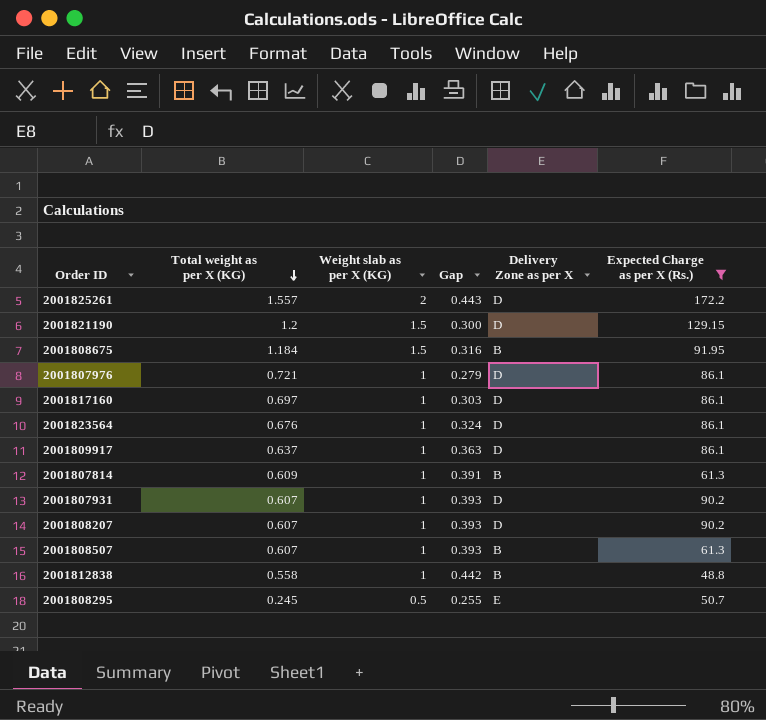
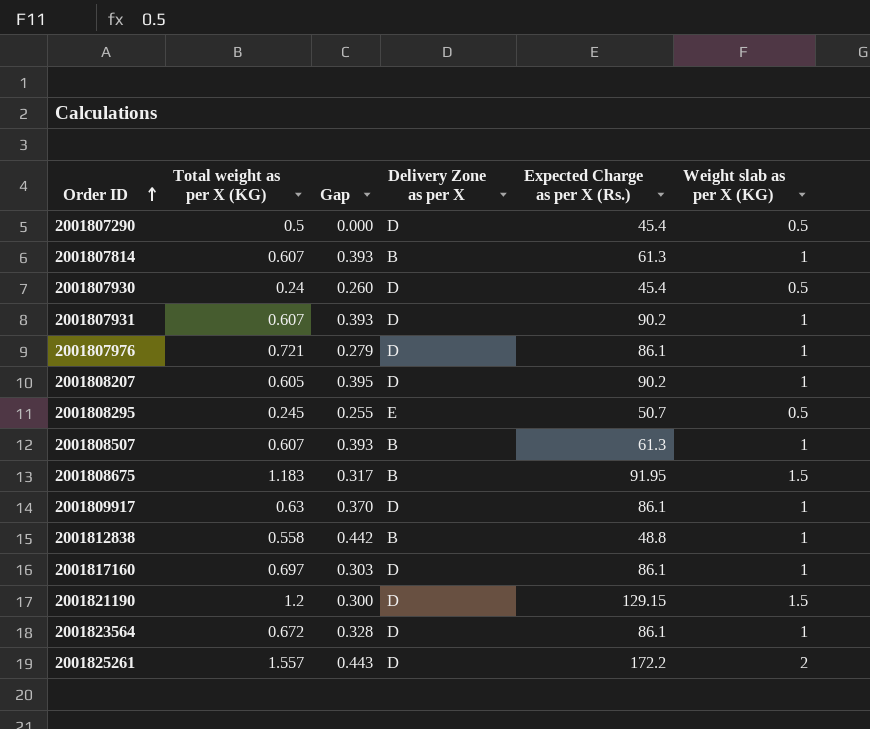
filter: Expected Charge as per X (Rs.) != 45.4 -> none
row order: Total weight as per X (KG) descending -> Order ID ascending
column Weight slab as per X (KG) | position: 3 -> 6
2001807814 | Total weight as per X (KG): 0.609 -> 0.607
2001807814 | Gap: 0.391 -> 0.393
2001808207 | Total weight as per X (KG): 0.607 -> 0.605
2001808207 | Gap: 0.393 -> 0.395
2001808675 | Total weight as per X (KG): 1.184 -> 1.183
2001808675 | Gap: 0.316 -> 0.317
2001809917 | Total weight as per X (KG): 0.637 -> 0.63
2001809917 | Gap: 0.363 -> 0.370
2001823564 | Total weight as per X (KG): 0.676 -> 0.672
2001823564 | Gap: 0.324 -> 0.328

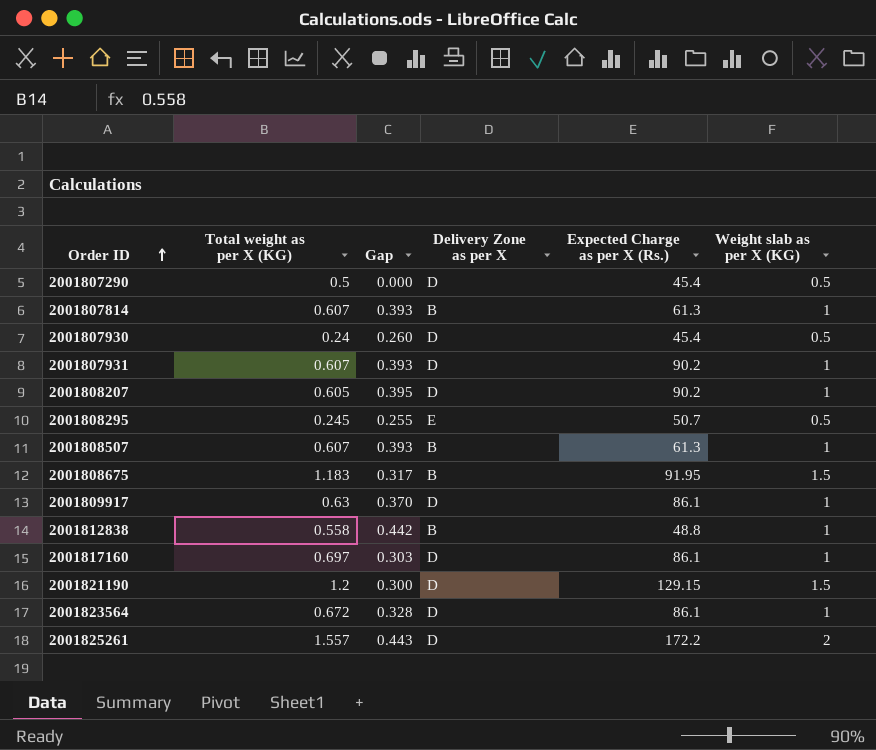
row 2001807976: 0.721 | 0.279 | D | 86.1 | 1 -> none

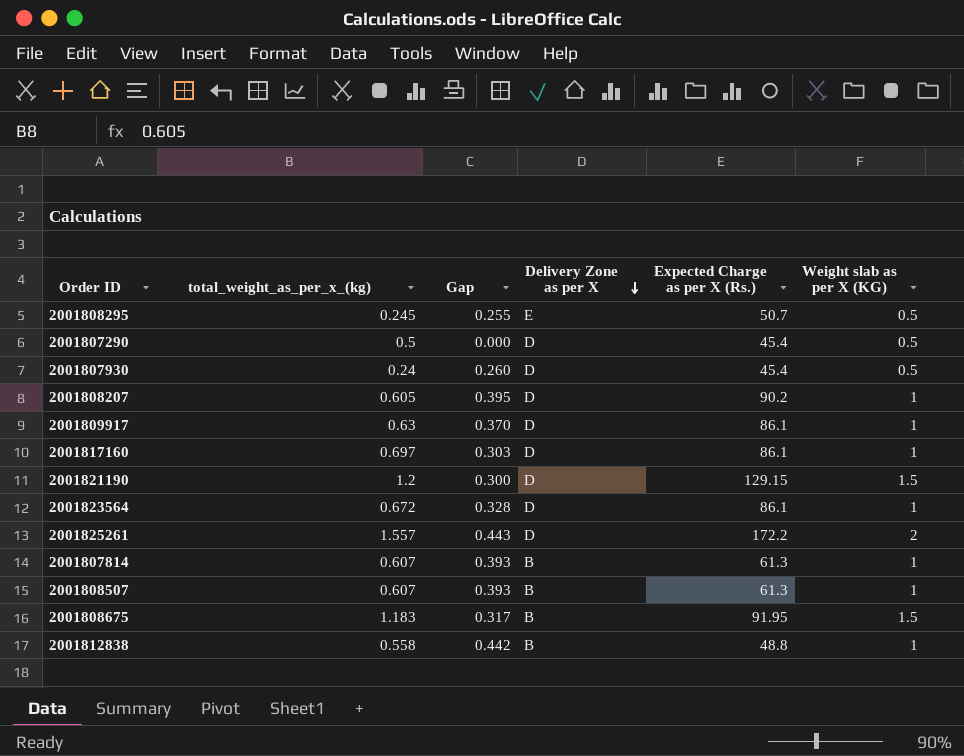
row order: Order ID ascending -> Delivery Zone as per X descending
column name: Total weight as per X (KG) -> total_weight_as_per_x_(kg)
row 2001807931: 0.607 | 0.393 | D | 90.2 | 1 -> none

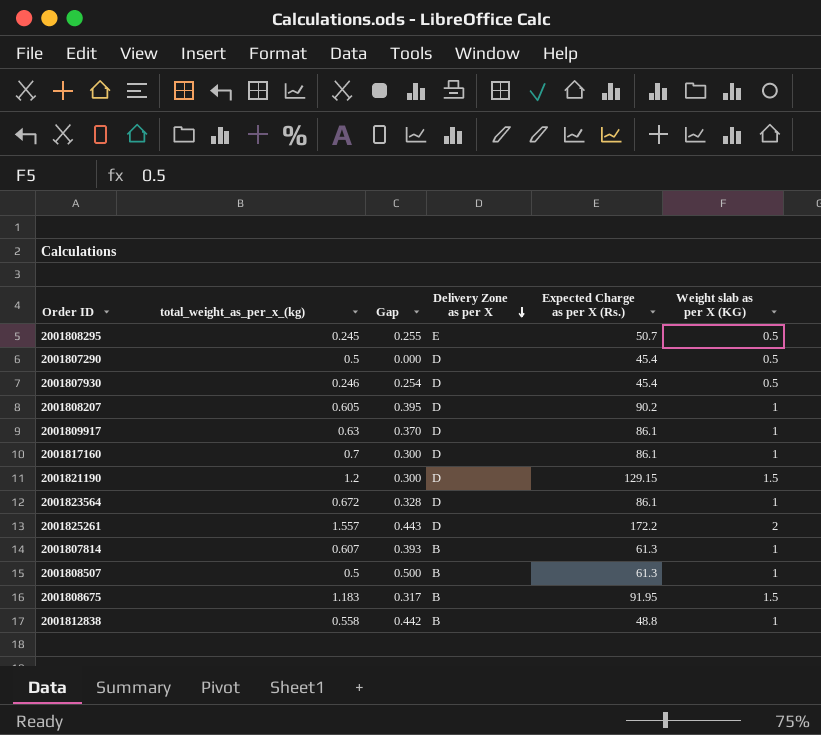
2001807930 | total_weight_as_per_x_(kg): 0.24 -> 0.246
2001807930 | Gap: 0.260 -> 0.254
2001817160 | total_weight_as_per_x_(kg): 0.697 -> 0.7
2001817160 | Gap: 0.303 -> 0.300
2001808507 | total_weight_as_per_x_(kg): 0.607 -> 0.5
2001808507 | Gap: 0.393 -> 0.500

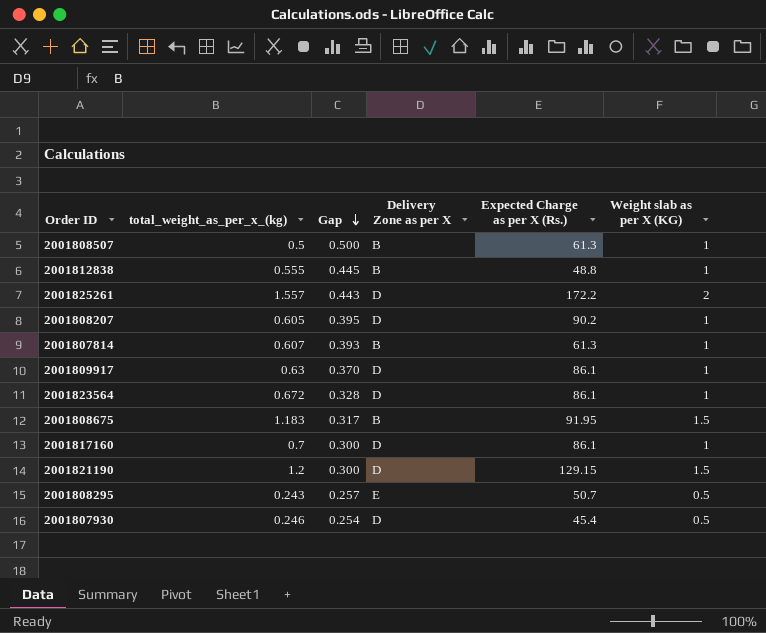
row order: Delivery Zone as per X descending -> Gap descending
row 2001807290: 0.5 | 0.000 | D | 45.4 | 0.5 -> none
2001812838 | total_weight_as_per_x_(kg): 0.558 -> 0.555
2001812838 | Gap: 0.442 -> 0.445
2001808295 | total_weight_as_per_x_(kg): 0.245 -> 0.243
2001808295 | Gap: 0.255 -> 0.257

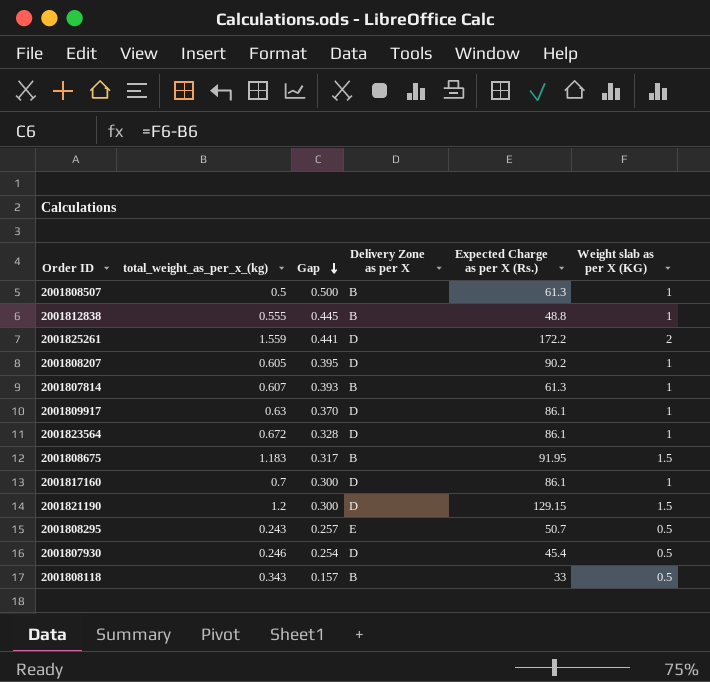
2001825261 | total_weight_as_per_x_(kg): 1.557 -> 1.559
2001825261 | Gap: 0.443 -> 0.441
row 2001808118: none -> 0.343 | 0.157 | B | 33 | 0.5

